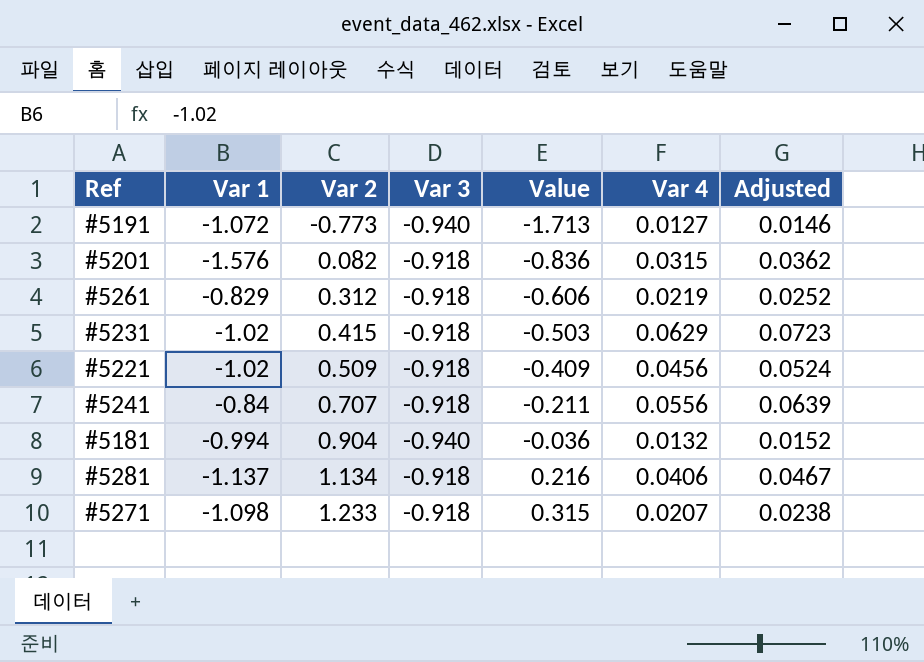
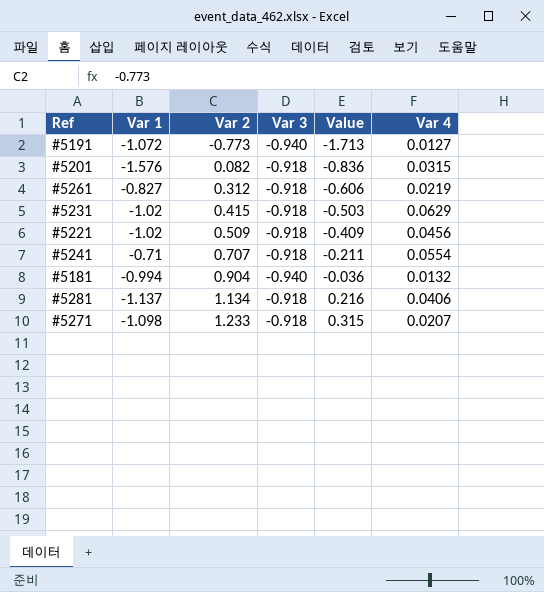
column Adjusted | formula: [Var 4] * 1.15 -> none
#5261 | Var 1: -0.829 -> -0.827
#5241 | Var 1: -0.84 -> -0.71
#5241 | Var 4: 0.0556 -> 0.0554

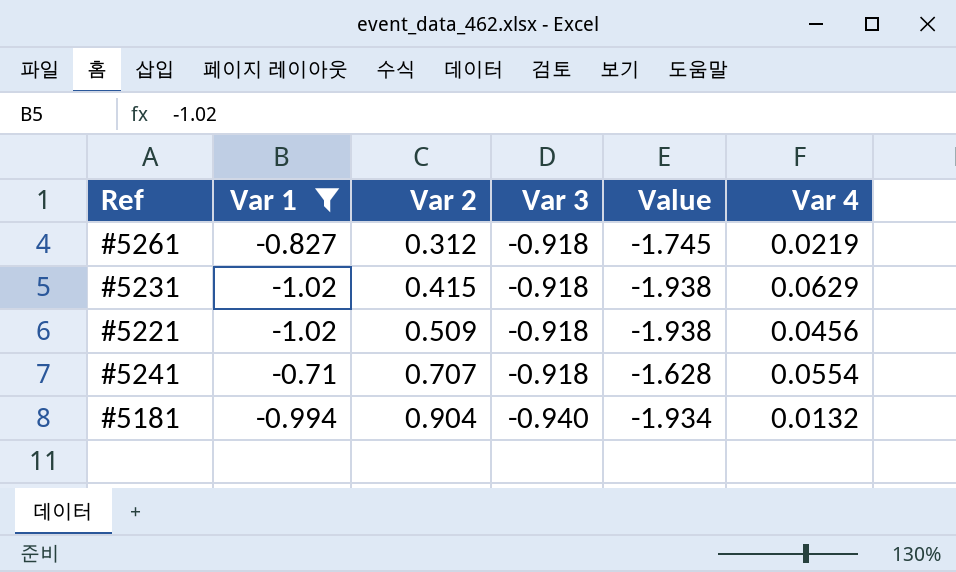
filter: none -> Var 1 >= -1.02
column Value | formula: [Var 2] + [Var 3] -> [Var 1] + [Var 3]

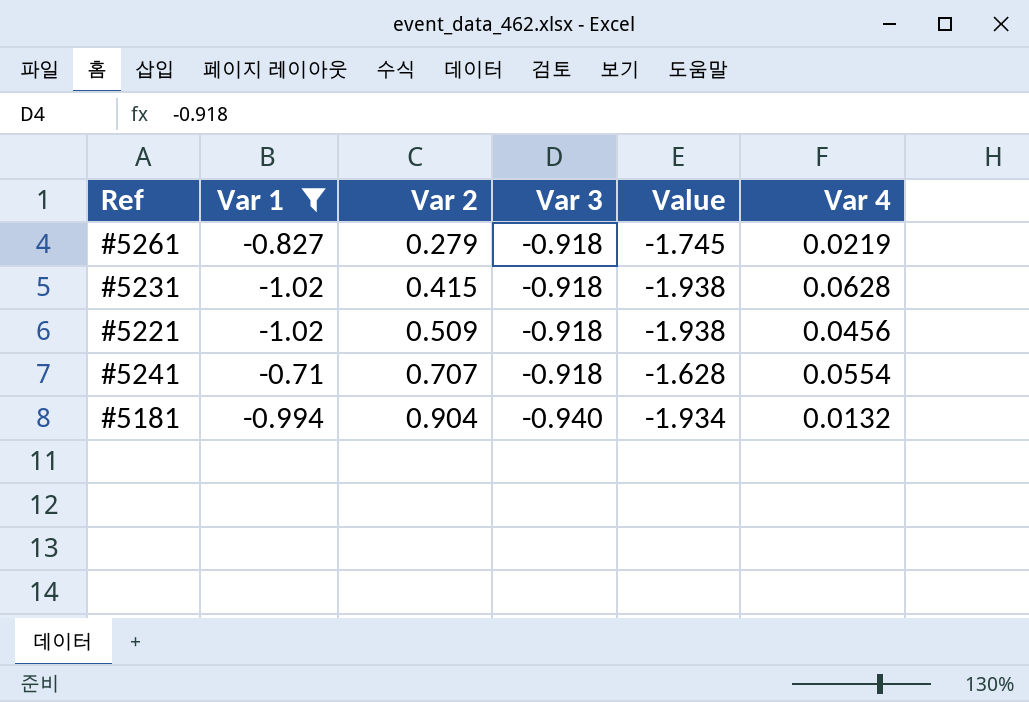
#5261 | Var 2: 0.312 -> 0.279
#5231 | Var 4: 0.0629 -> 0.0628

